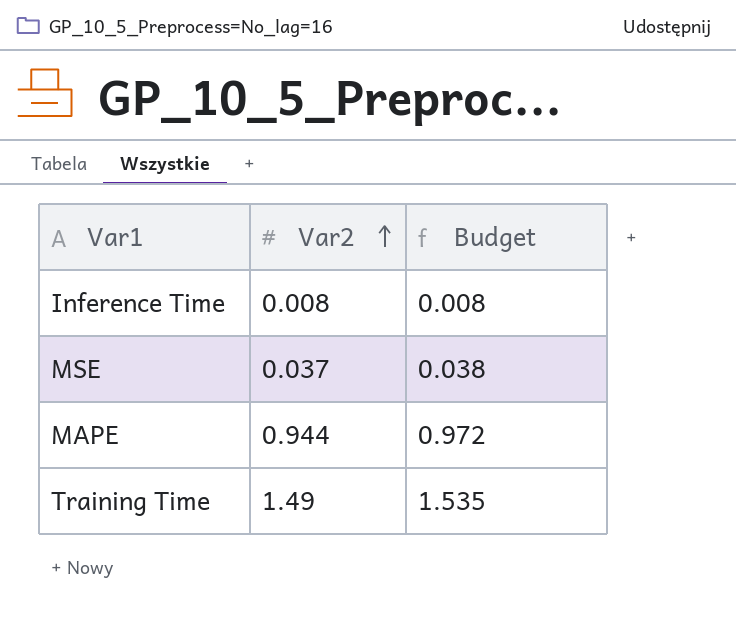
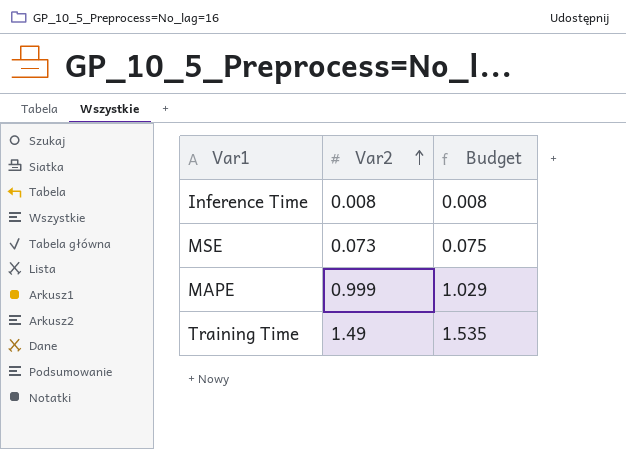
MSE | Var2: 0.037 -> 0.073
MSE | Budget: 0.038 -> 0.075
MAPE | Var2: 0.944 -> 0.999
MAPE | Budget: 0.972 -> 1.029

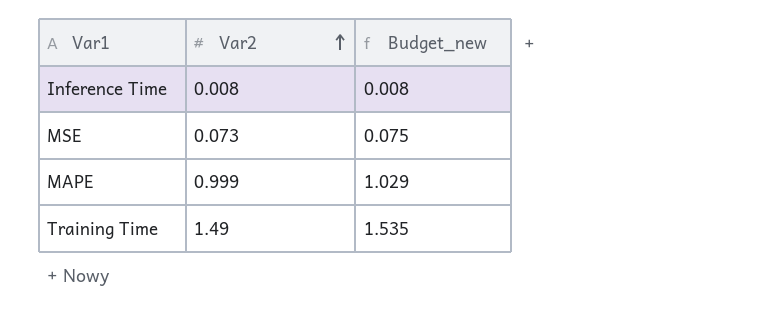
column name: Budget -> Budget_new

